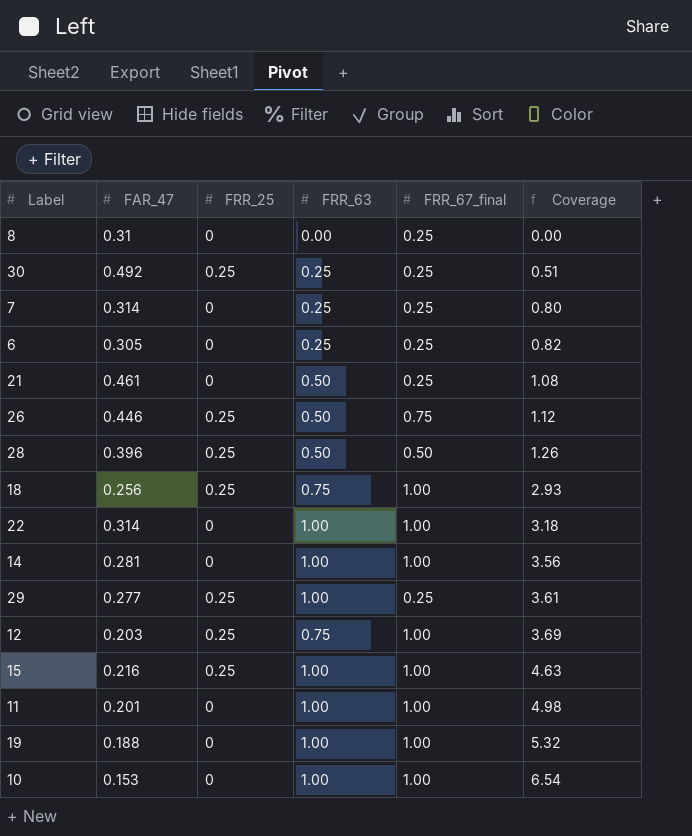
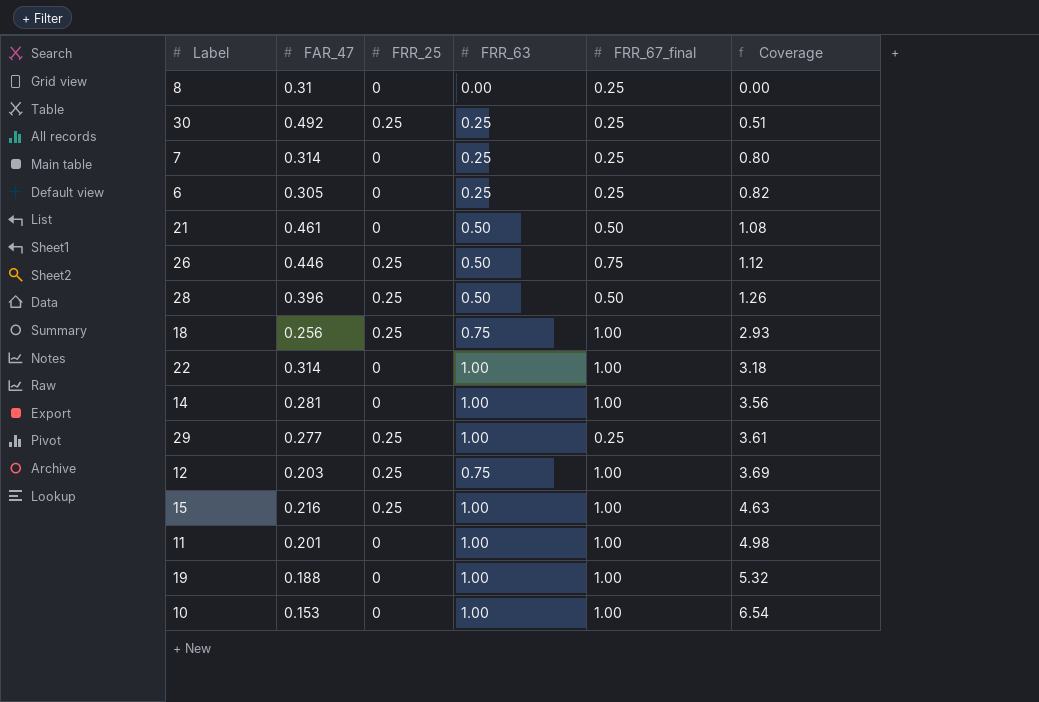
21 | FRR_67_final: 0.25 -> 0.50

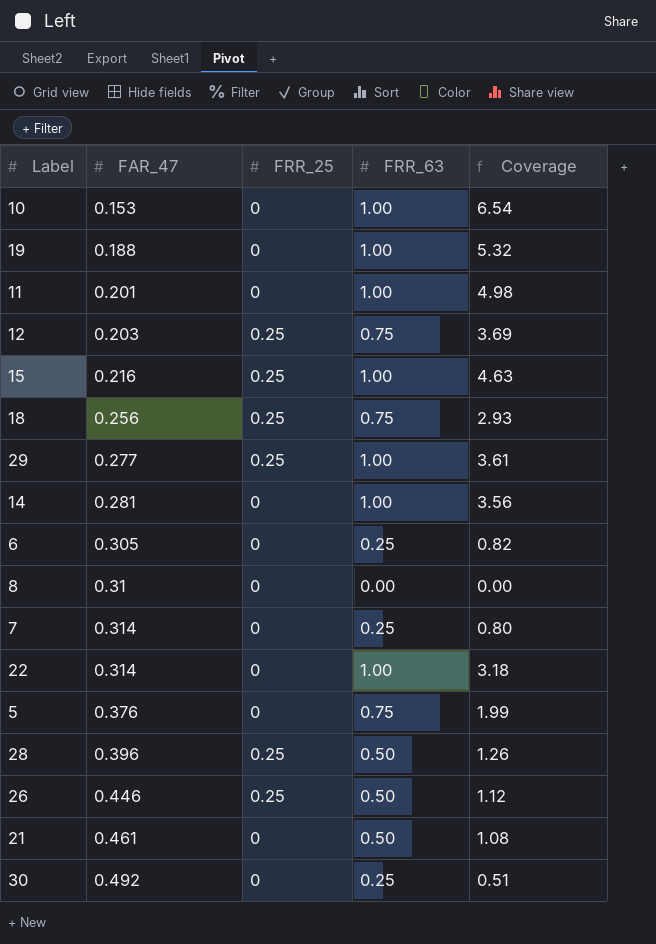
row order: Coverage ascending -> FAR_47 ascending
column FRR_67_final | position: 5 -> none
row 5: none -> 0.376 | 0 | 0.75 | 1.99
30 | FRR_25: 0.25 -> 0

